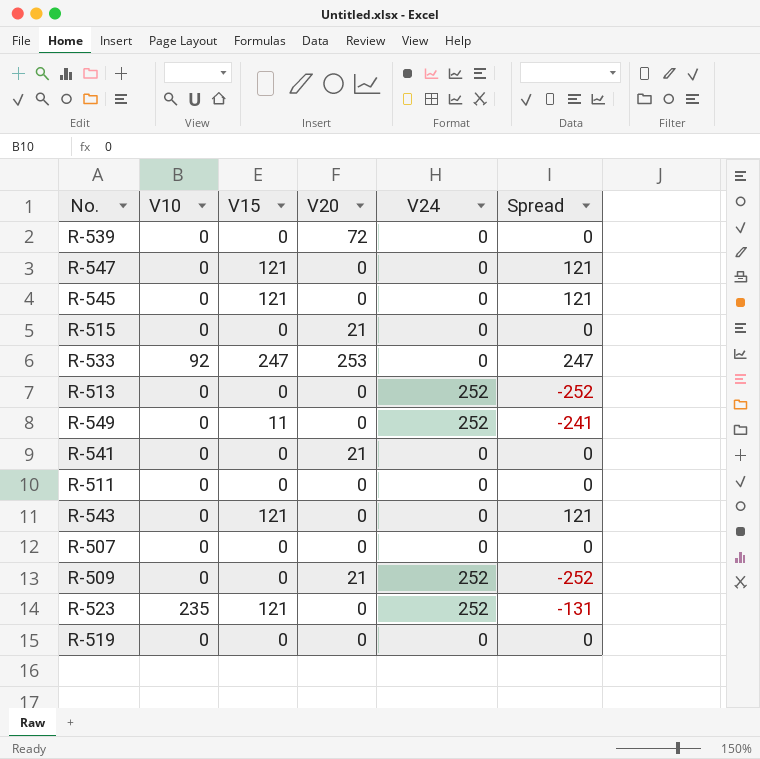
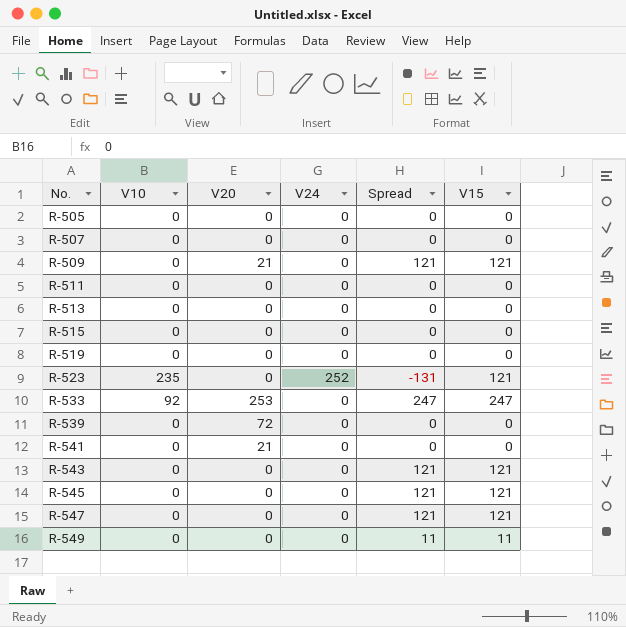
row order: none -> No. ascending
column V15 | position: 3 -> 6
row R-505: none -> 0 | 0 | 0 | 0 | 0
R-509 | V24: 252 -> 0
R-509 | Spread: -252 -> 121
R-509 | V15: 0 -> 121
R-513 | V24: 252 -> 0
R-513 | Spread: -252 -> 0
R-515 | V20: 21 -> 0
R-549 | V24: 252 -> 0
R-549 | Spread: -241 -> 11

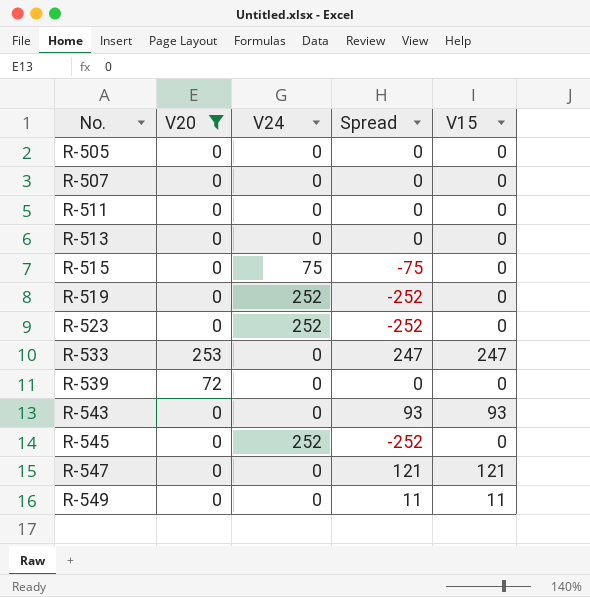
filter: none -> V20 != 21
column V10 | position: 2 -> none
R-515 | V24: 0 -> 75
R-515 | Spread: 0 -> -75
R-519 | V24: 0 -> 252
R-519 | Spread: 0 -> -252
R-523 | Spread: -131 -> -252
R-523 | V15: 121 -> 0
R-543 | Spread: 121 -> 93
R-543 | V15: 121 -> 93
R-545 | V24: 0 -> 252
R-545 | Spread: 121 -> -252
R-545 | V15: 121 -> 0

